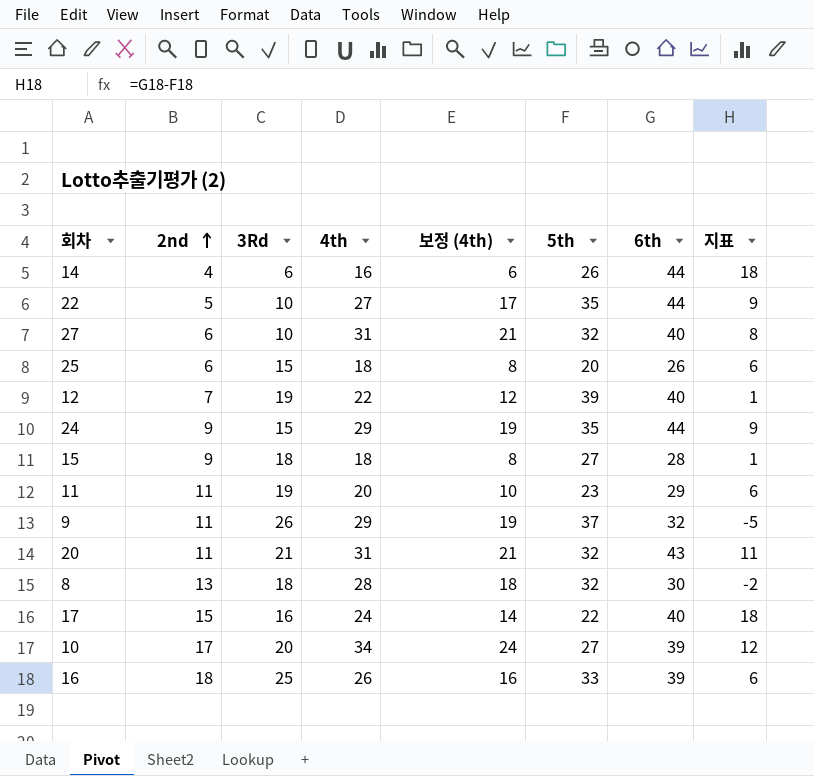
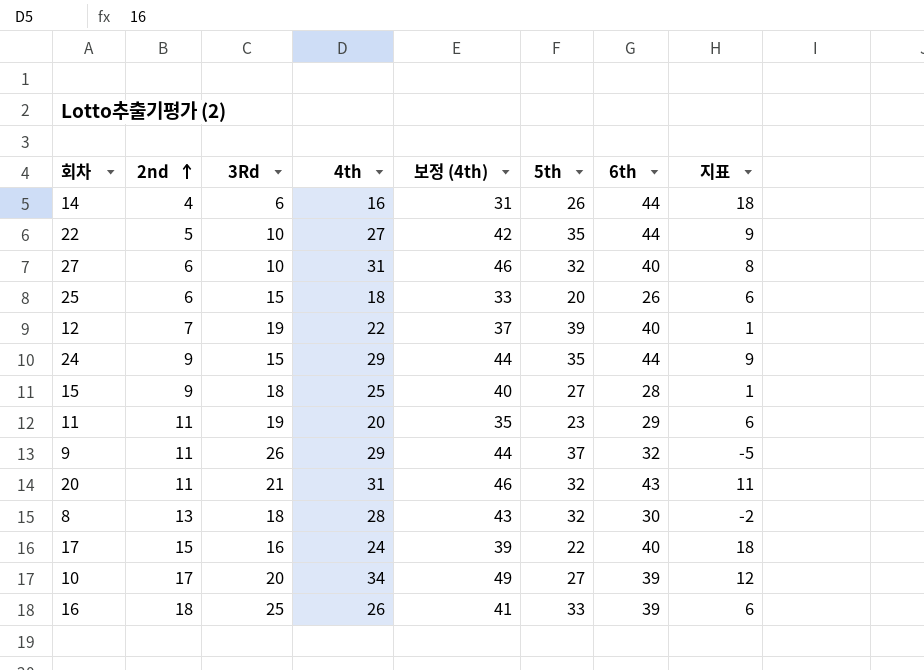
column 보정 (4th) | formula: [4th] - 10 -> [4th] + 15
15 | 4th: 18 -> 25

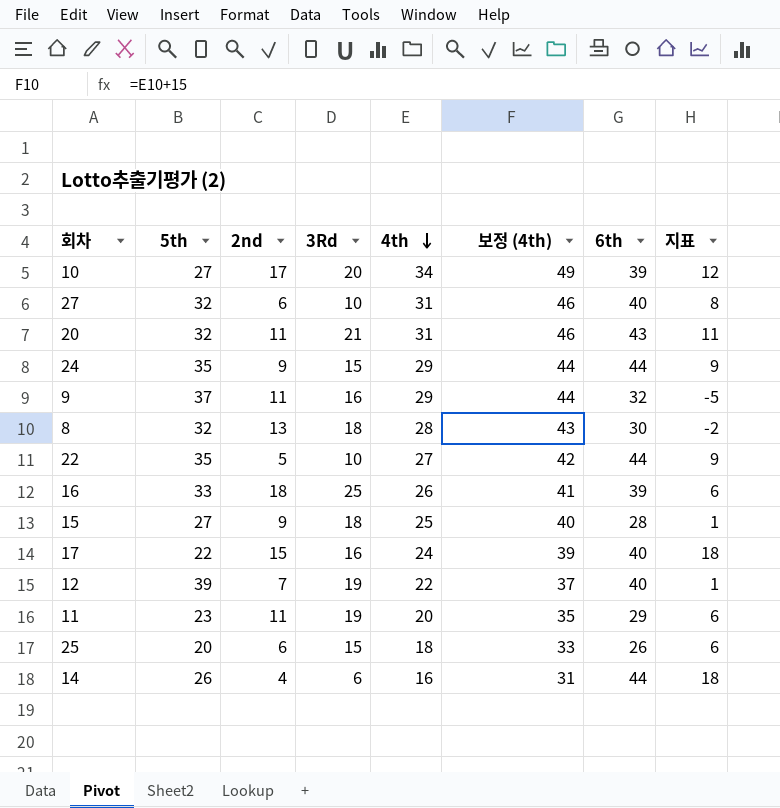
row order: 2nd ascending -> 4th descending
column 5th | position: 6 -> 2
9 | 3Rd: 26 -> 16

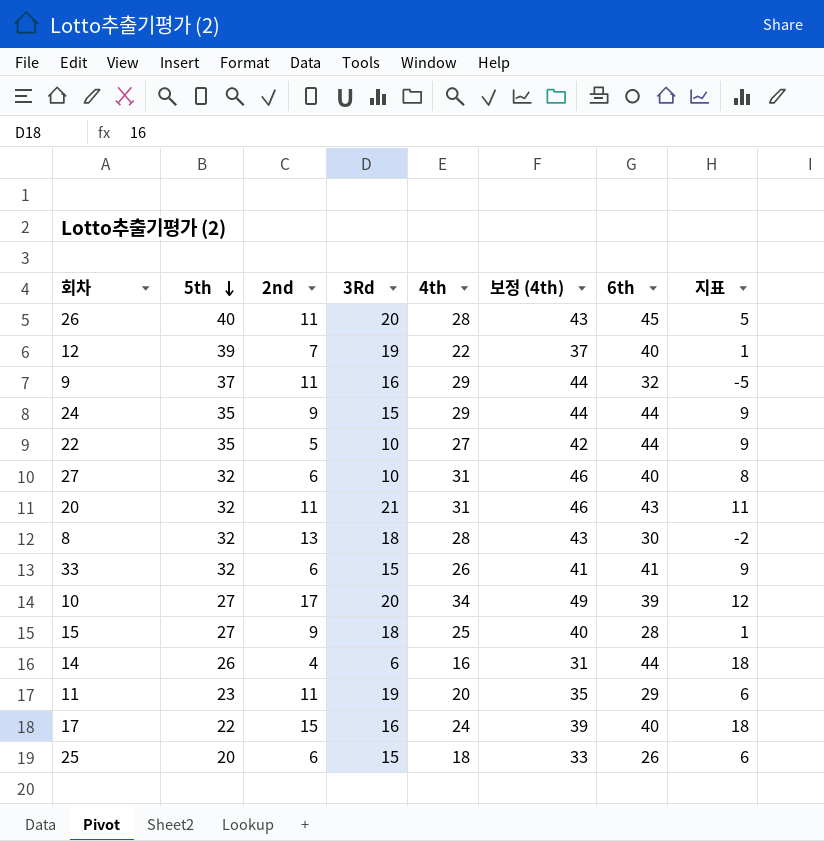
row order: 4th descending -> 5th descending
row 16: 33 | 18 | 25 | 26 | 41 | 39 | 6 -> none
row 26: none -> 40 | 11 | 20 | 28 | 43 | 45 | 5
row 33: none -> 32 | 6 | 15 | 26 | 41 | 41 | 9

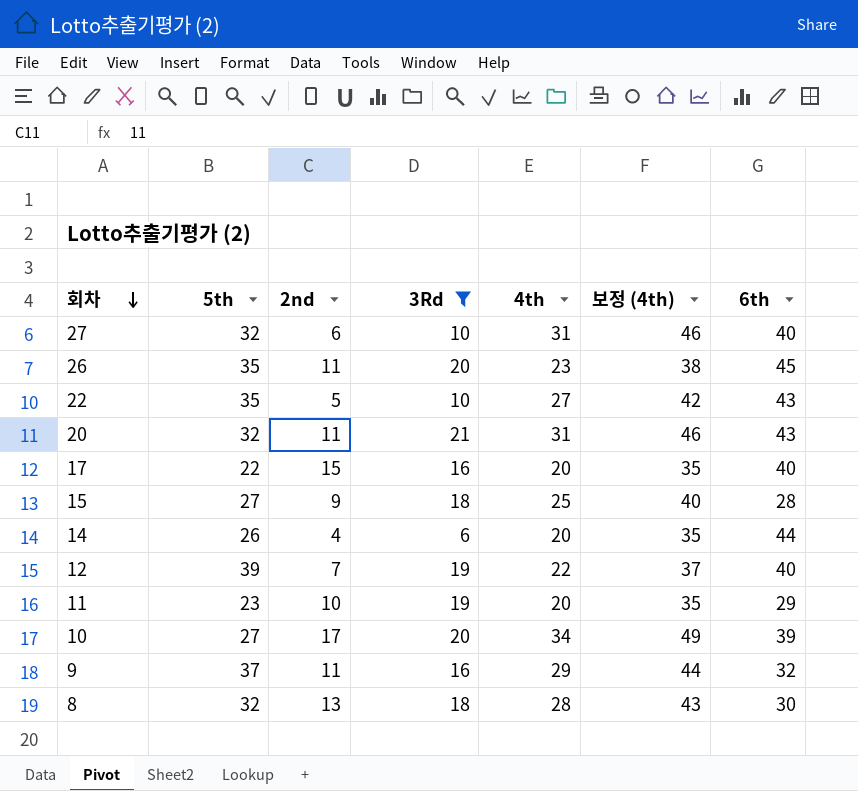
filter: none -> 3Rd != 15
row order: 5th descending -> 회차 descending
column 지표 | formula: [6th] - [5th] -> none
26 | 5th: 40 -> 35
26 | 4th: 28 -> 23
26 | 보정 (4th): 43 -> 38
22 | 6th: 44 -> 43
17 | 4th: 24 -> 20
17 | 보정 (4th): 39 -> 35
14 | 4th: 16 -> 20
14 | 보정 (4th): 31 -> 35
11 | 2nd: 11 -> 10

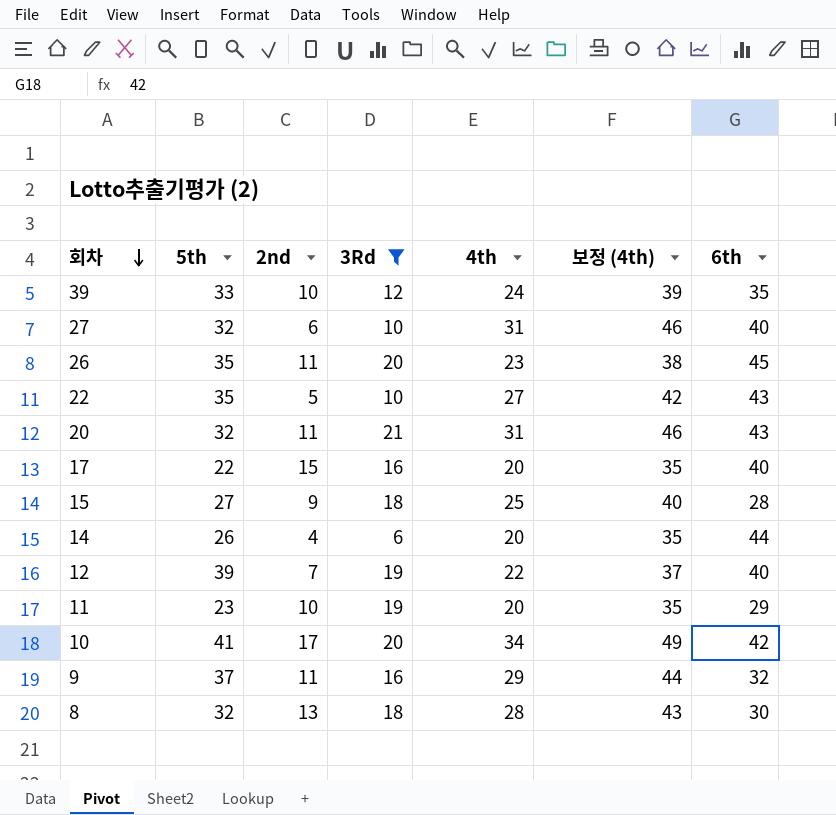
row 39: none -> 33 | 10 | 12 | 24 | 39 | 35
10 | 5th: 27 -> 41
10 | 6th: 39 -> 42

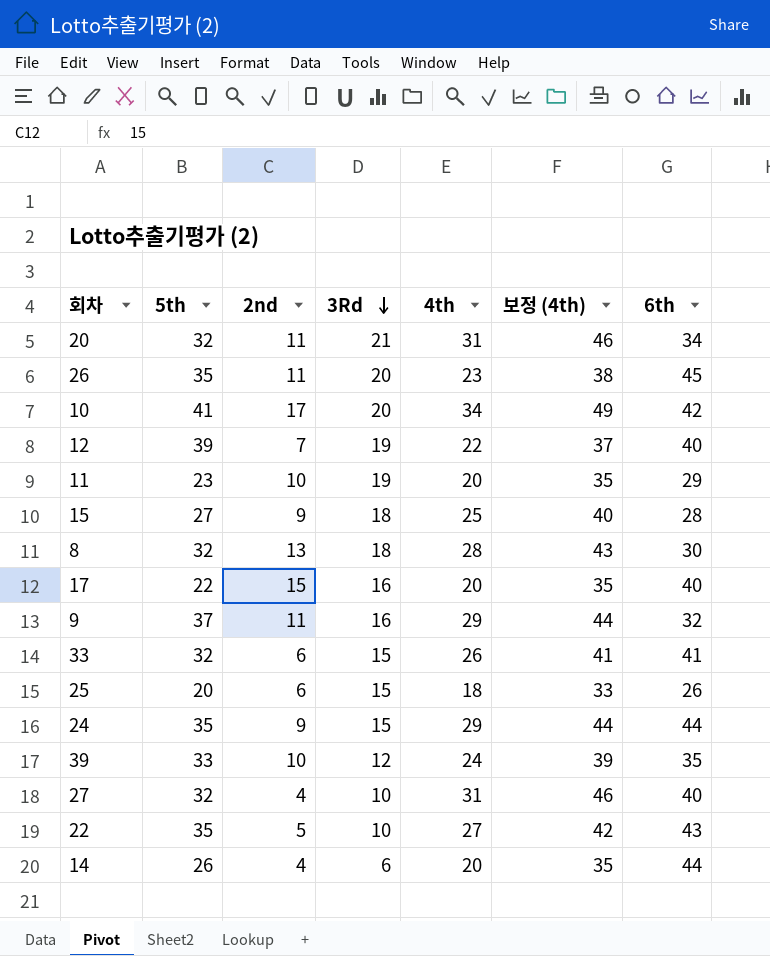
filter: 3Rd != 15 -> none
row order: 회차 descending -> 3Rd descending
20 | 6th: 43 -> 34
27 | 2nd: 6 -> 4

